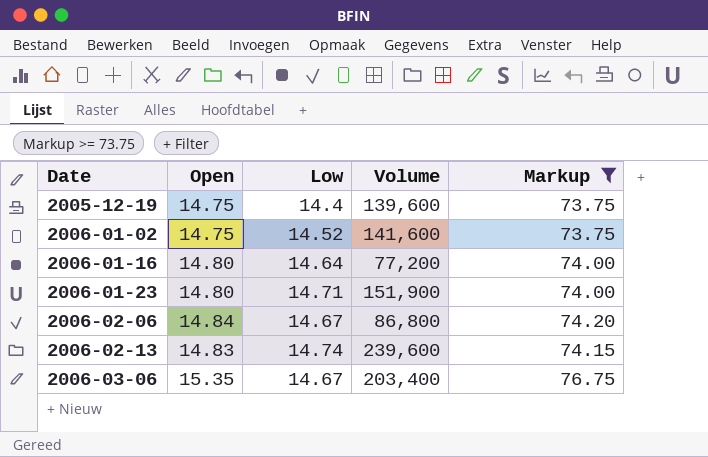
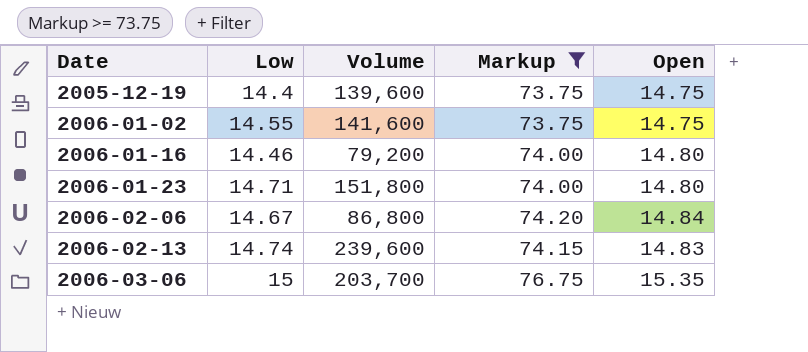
column Open | position: 2 -> 5
2006-01-02 | Low: 14.52 -> 14.55
2006-01-16 | Low: 14.64 -> 14.46
2006-01-16 | Volume: 77,200 -> 79,200
2006-01-23 | Volume: 151,900 -> 151,800
2006-03-06 | Low: 14.67 -> 15
2006-03-06 | Volume: 203,400 -> 203,700

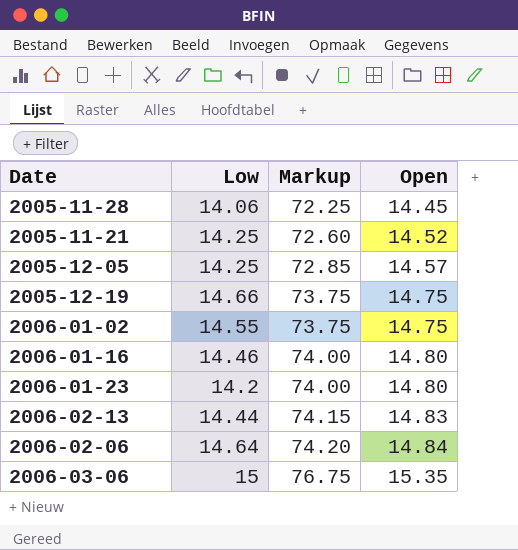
filter: Markup >= 73.75 -> none
row order: Date ascending -> Markup ascending
column Volume | position: 3 -> none
2005-12-19 | Low: 14.4 -> 14.66
2006-01-23 | Low: 14.71 -> 14.2
2006-02-13 | Low: 14.74 -> 14.44
2006-02-06 | Low: 14.67 -> 14.64

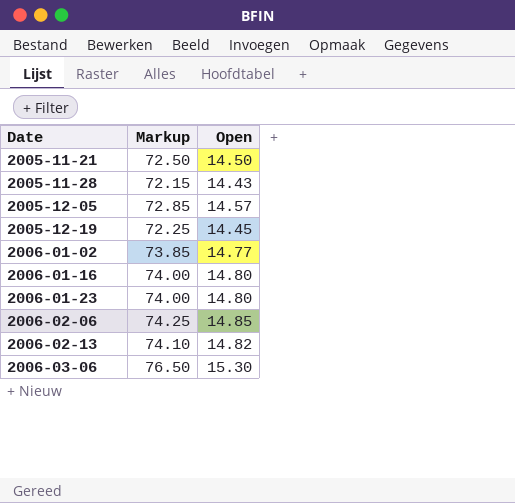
row order: Markup ascending -> Date ascending
column Low | position: 2 -> none
2005-11-21 | Markup: 72.60 -> 72.50
2005-11-21 | Open: 14.52 -> 14.50
2005-11-28 | Markup: 72.25 -> 72.15
2005-11-28 | Open: 14.45 -> 14.43
2005-12-19 | Markup: 73.75 -> 72.25
2005-12-19 | Open: 14.75 -> 14.45
2006-01-02 | Markup: 73.75 -> 73.85
2006-01-02 | Open: 14.75 -> 14.77
2006-02-06 | Markup: 74.20 -> 74.25
2006-02-06 | Open: 14.84 -> 14.85
2006-02-13 | Markup: 74.15 -> 74.10
2006-02-13 | Open: 14.83 -> 14.82
2006-03-06 | Markup: 76.75 -> 76.50
2006-03-06 | Open: 15.35 -> 15.30

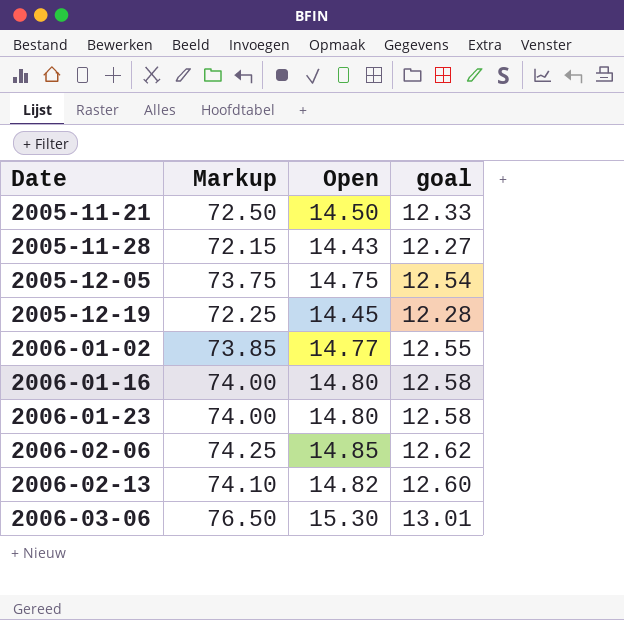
column goal | formula: none -> [Open] * 0.85
2005-12-05 | Markup: 72.85 -> 73.75
2005-12-05 | Open: 14.57 -> 14.75

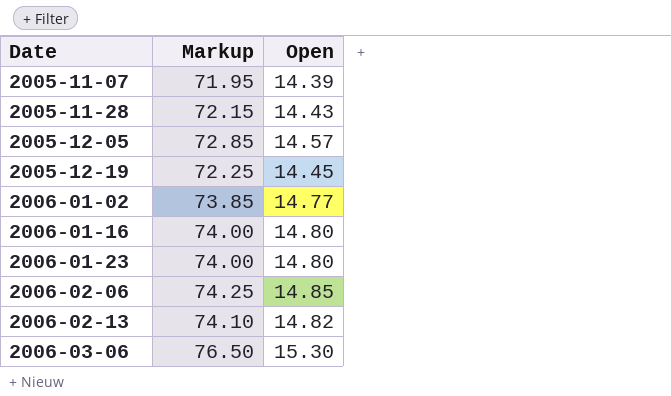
column goal | formula: [Open] * 0.85 -> none
row 2005-11-21: 72.50 | 14.50 | 12.33 -> none
row 2005-11-07: none -> 71.95 | 14.39
2005-12-05 | Markup: 73.75 -> 72.85
2005-12-05 | Open: 14.75 -> 14.57

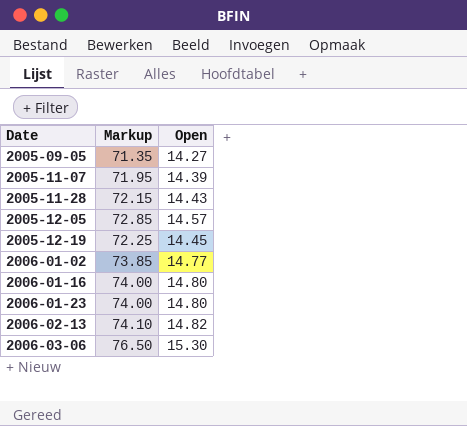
row 2006-02-06: 74.25 | 14.85 -> none
row 2005-09-05: none -> 71.35 | 14.27

